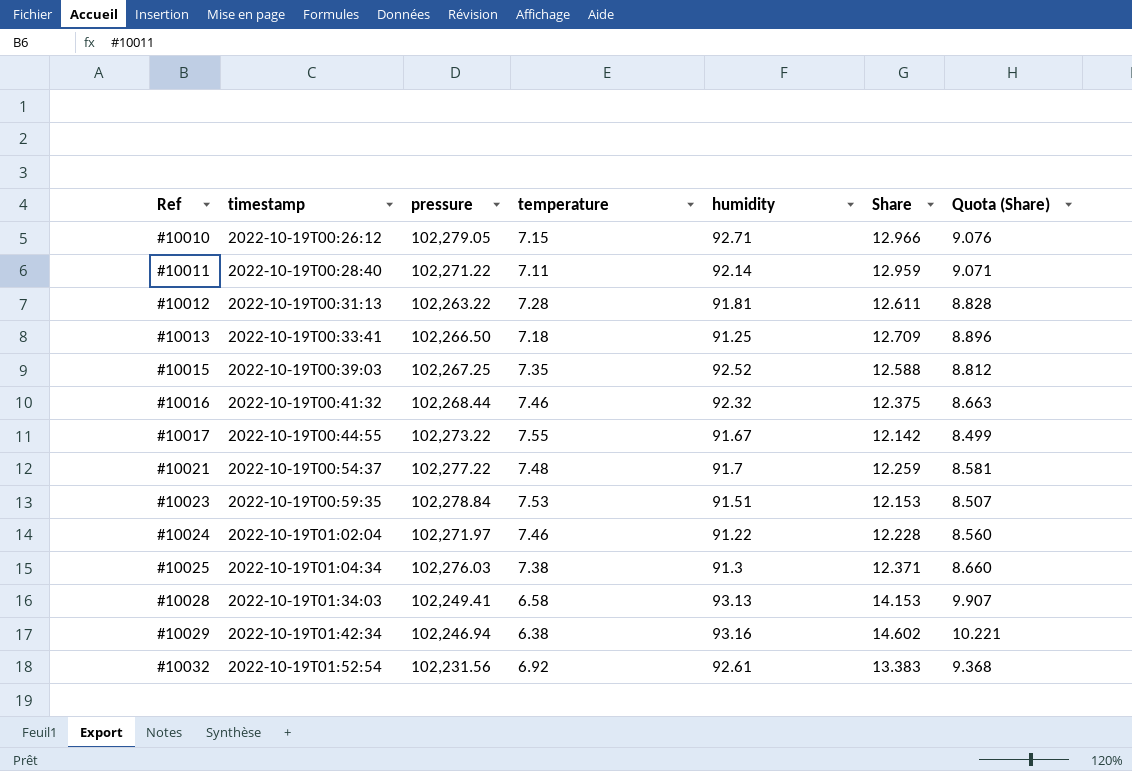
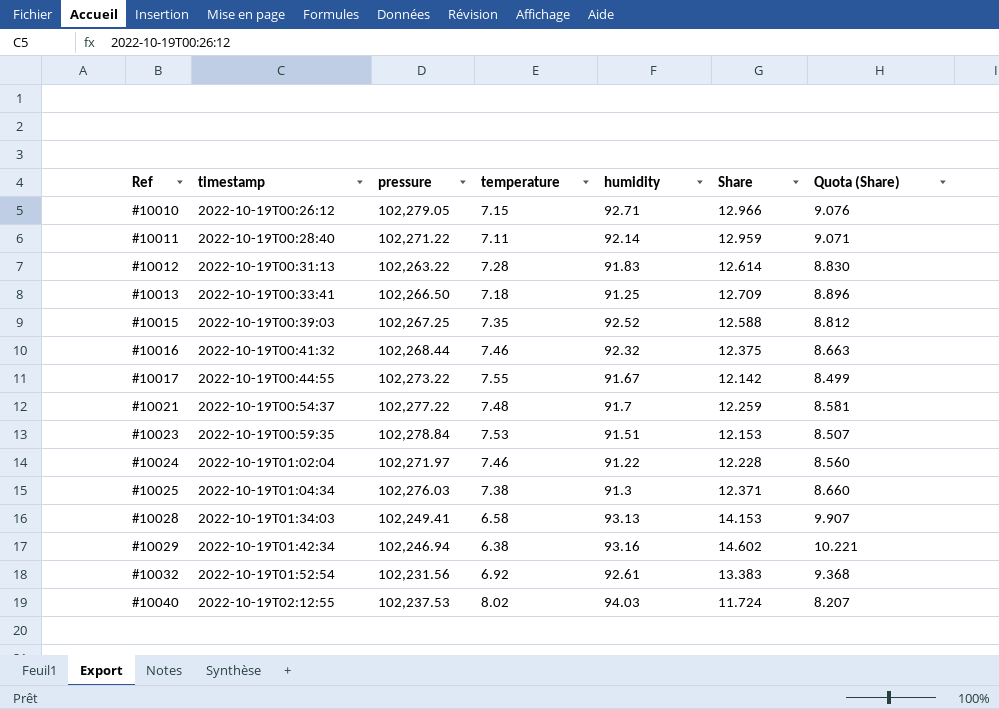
#10012 | humidity: 91.81 -> 91.83
#10012 | Share: 12.611 -> 12.614
#10012 | Quota (Share): 8.828 -> 8.830
row #10040: none -> 2022-10-19T02:12:55 | 102,237.53 | 8.02 | 94.03 | 11.724 | 8.207

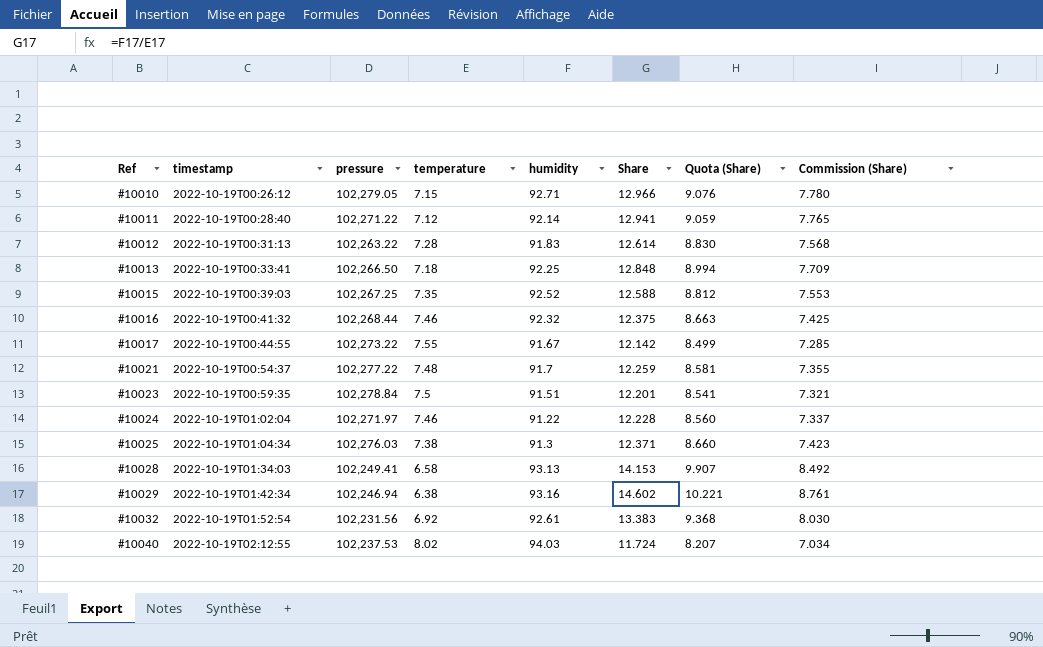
column Commission (Share) | formula: none -> [Share] * 0.6
#10011 | temperature: 7.11 -> 7.12
#10011 | Share: 12.959 -> 12.941
#10011 | Quota (Share): 9.071 -> 9.059
#10013 | humidity: 91.25 -> 92.25
#10013 | Share: 12.709 -> 12.848
#10013 | Quota (Share): 8.896 -> 8.994
#10023 | temperature: 7.53 -> 7.5
#10023 | Share: 12.153 -> 12.201
#10023 | Quota (Share): 8.507 -> 8.541

